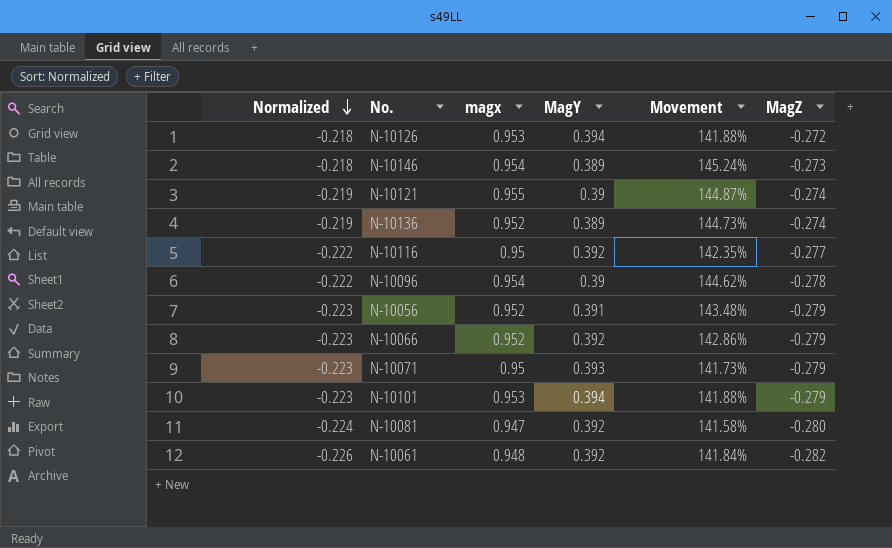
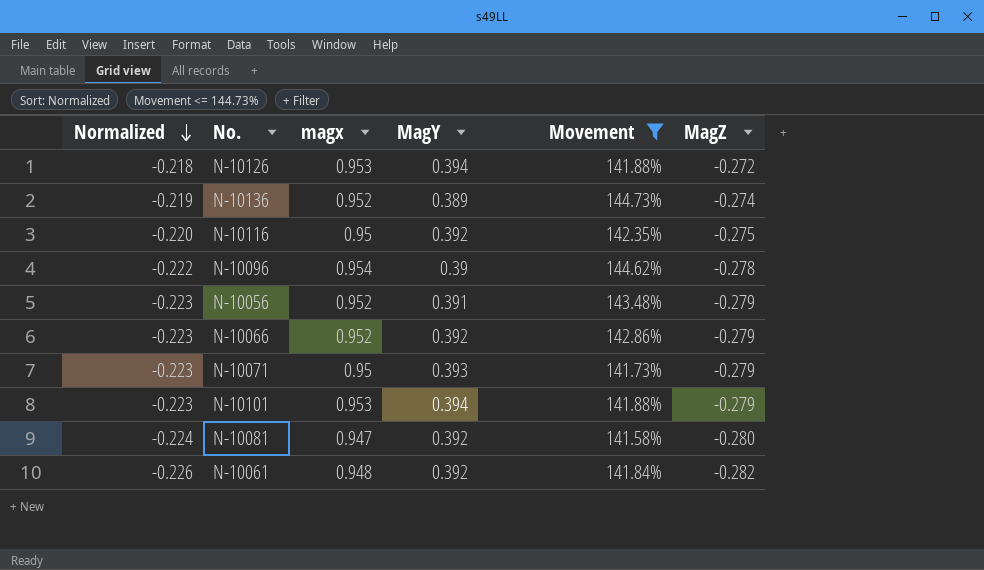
filter: none -> Movement <= 144.73%
N-10116 | Normalized: -0.222 -> -0.220
N-10116 | MagZ: -0.277 -> -0.275

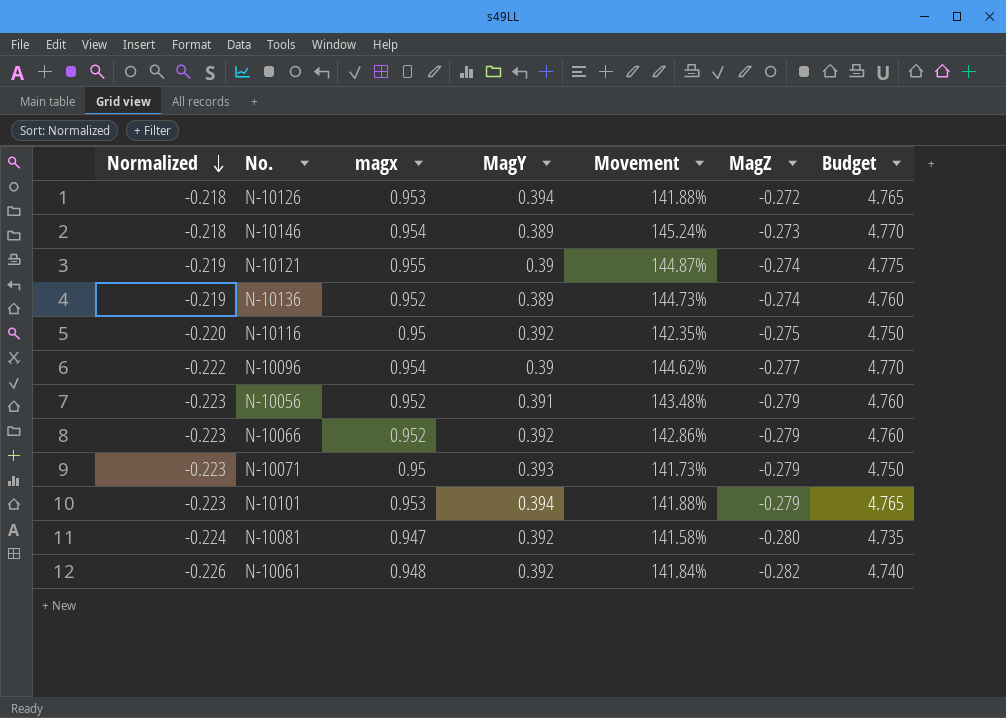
filter: Movement <= 144.73% -> none
column Budget | formula: none -> [magx] * 5
N-10096 | MagZ: -0.278 -> -0.277

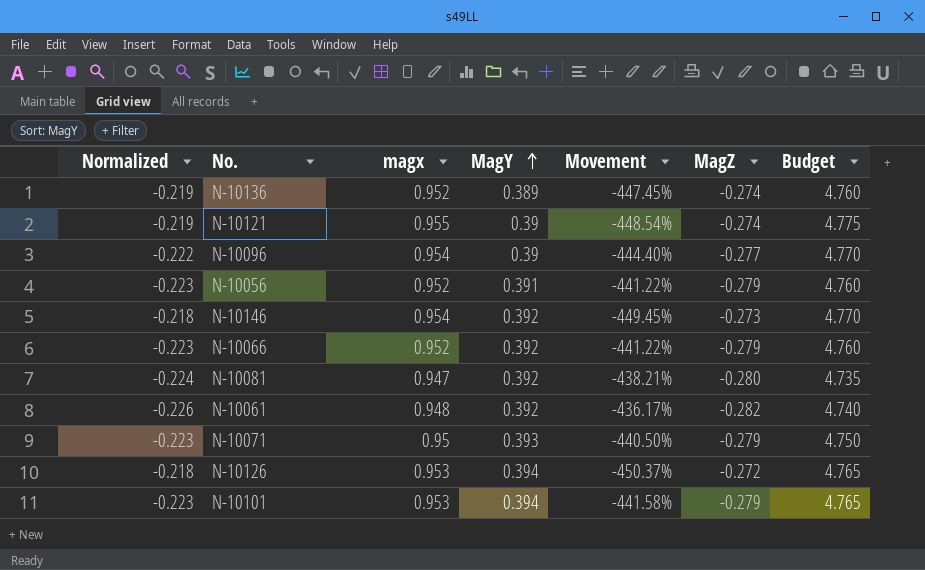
row order: Normalized descending -> MagY ascending
column Movement | formula: ([magx] - [MagY]) / [MagY] -> ([magx] - [MagZ]) / [MagZ]
row N-10116: -0.220 | 0.95 | 0.392 | 142.35% | -0.275 | 4.750 -> none
N-10146 | MagY: 0.389 -> 0.392

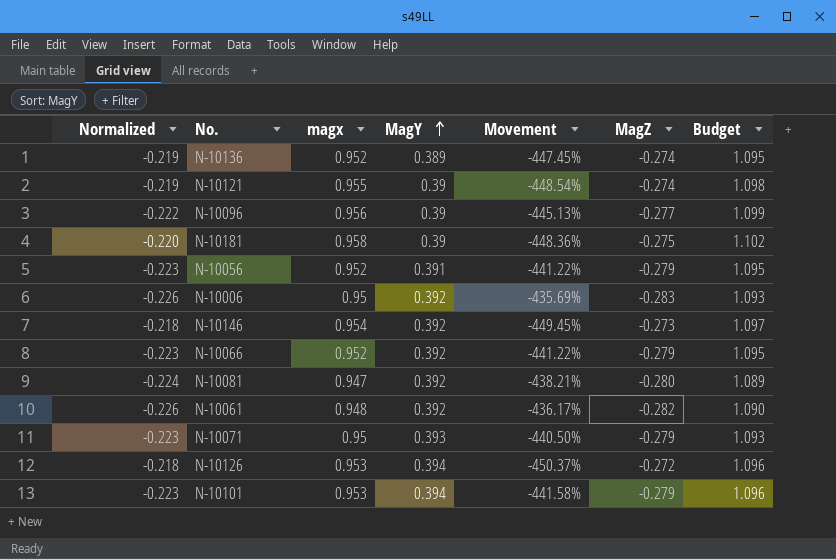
column Budget | formula: [magx] * 5 -> [magx] * 1.15
N-10096 | magx: 0.954 -> 0.956
N-10096 | Movement: -444.40% -> -445.13%
row N-10181: none -> -0.220 | 0.958 | 0.39 | -448.36% | -0.275 | 1.102
row N-10006: none -> -0.226 | 0.95 | 0.392 | -435.69% | -0.283 | 1.093

